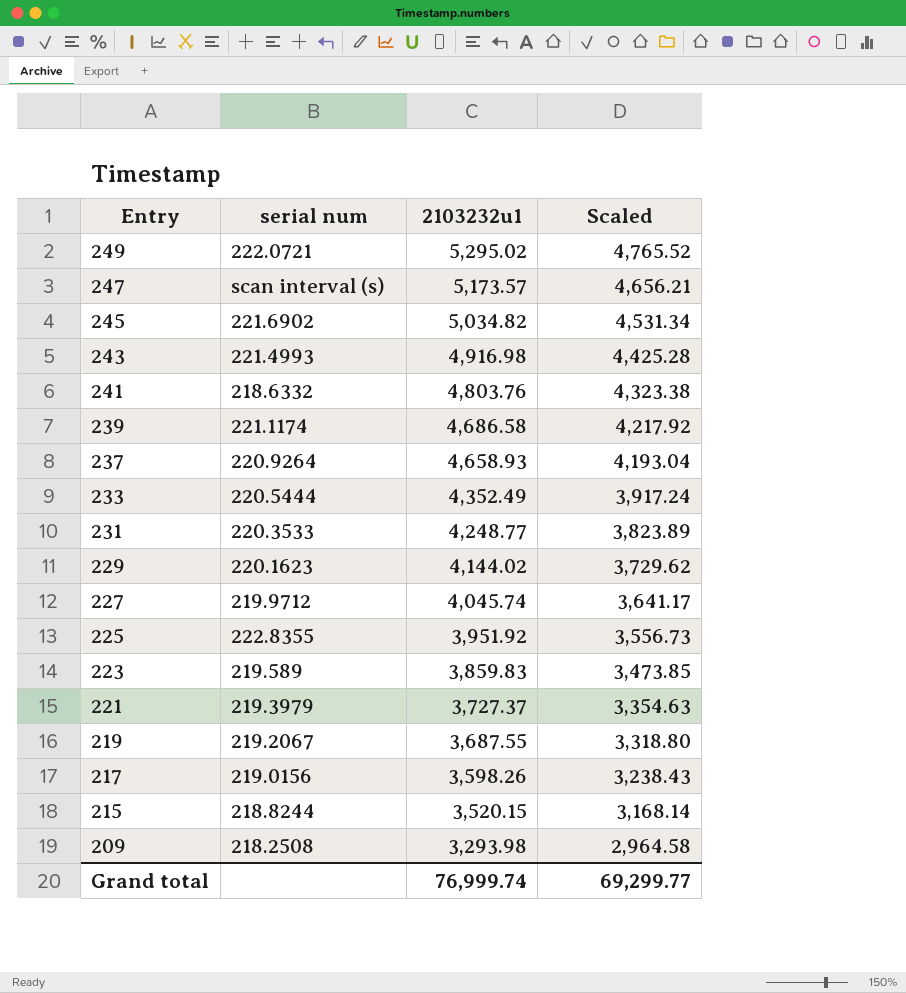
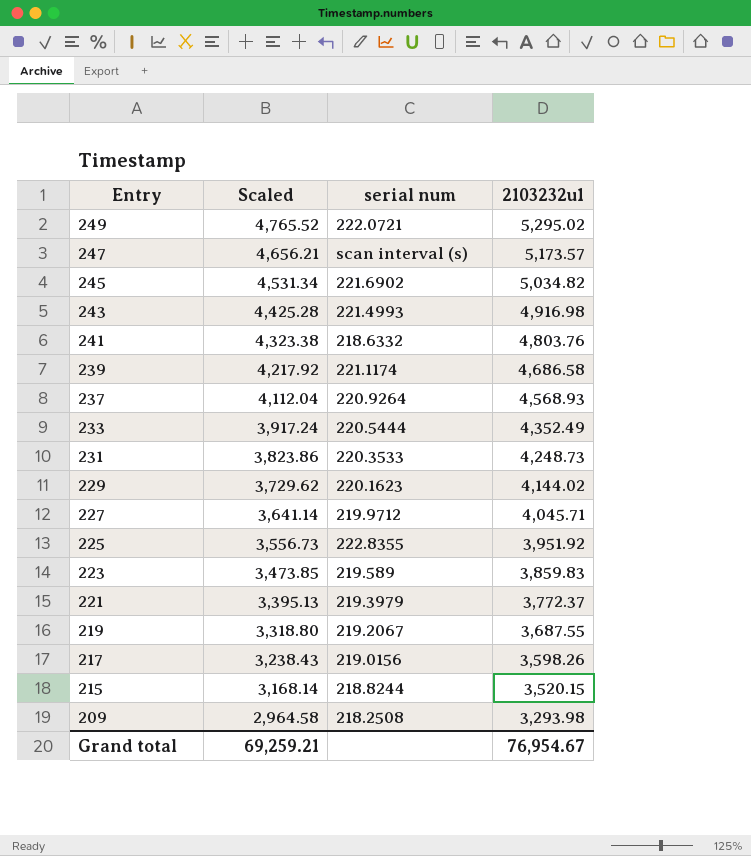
column Scaled | position: 4 -> 2
237 | Scaled: 4,193.04 -> 4,112.04
237 | 2103232u1: 4,658.93 -> 4,568.93
231 | Scaled: 3,823.89 -> 3,823.86
231 | 2103232u1: 4,248.77 -> 4,248.73
227 | Scaled: 3,641.17 -> 3,641.14
227 | 2103232u1: 4,045.74 -> 4,045.71
221 | Scaled: 3,354.63 -> 3,395.13
221 | 2103232u1: 3,727.37 -> 3,772.37
Grand total | Scaled: 69,299.77 -> 69,259.21
Grand total | 2103232u1: 76,999.74 -> 76,954.67

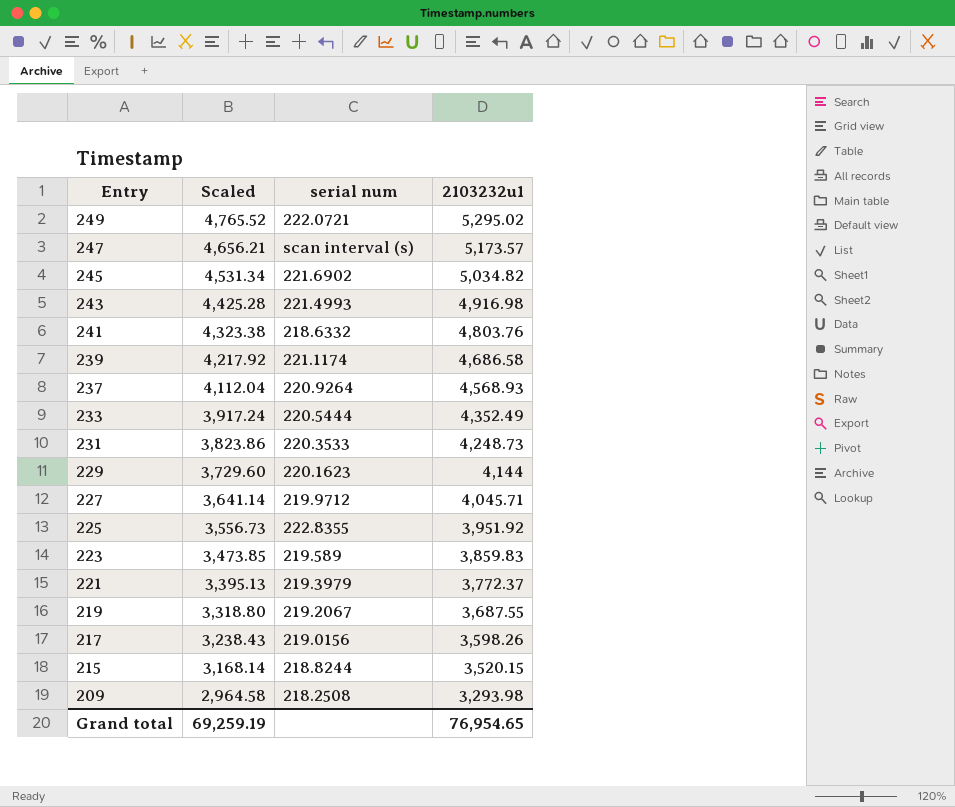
229 | Scaled: 3,729.62 -> 3,729.60
229 | 2103232u1: 4,144.02 -> 4,144
Grand total | Scaled: 69,259.21 -> 69,259.19
Grand total | 2103232u1: 76,954.67 -> 76,954.65

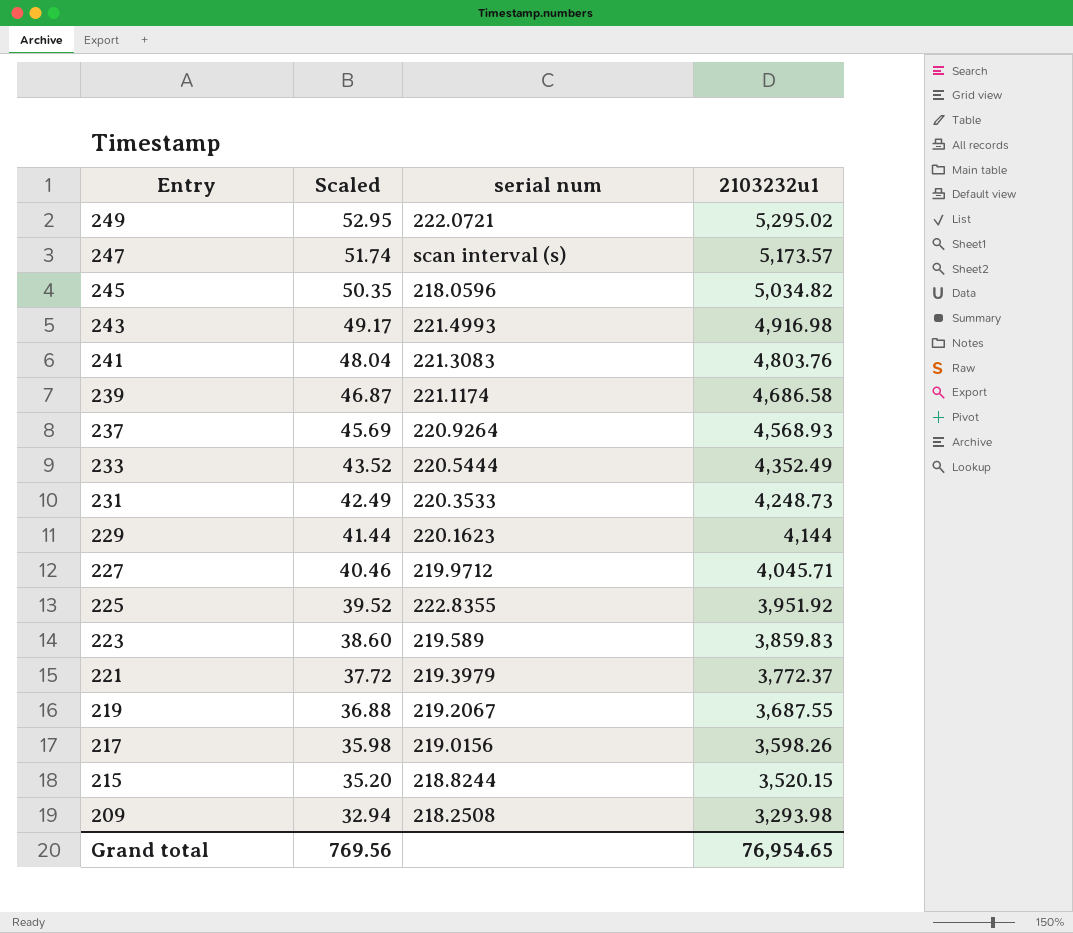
column Scaled | formula: [2103232u1] * 0.9 -> [2103232u1] * 0.01
245 | serial num: 221.6902 -> 218.0596
241 | serial num: 218.6332 -> 221.3083
Grand total | Scaled: 69,259.19 -> 769.56

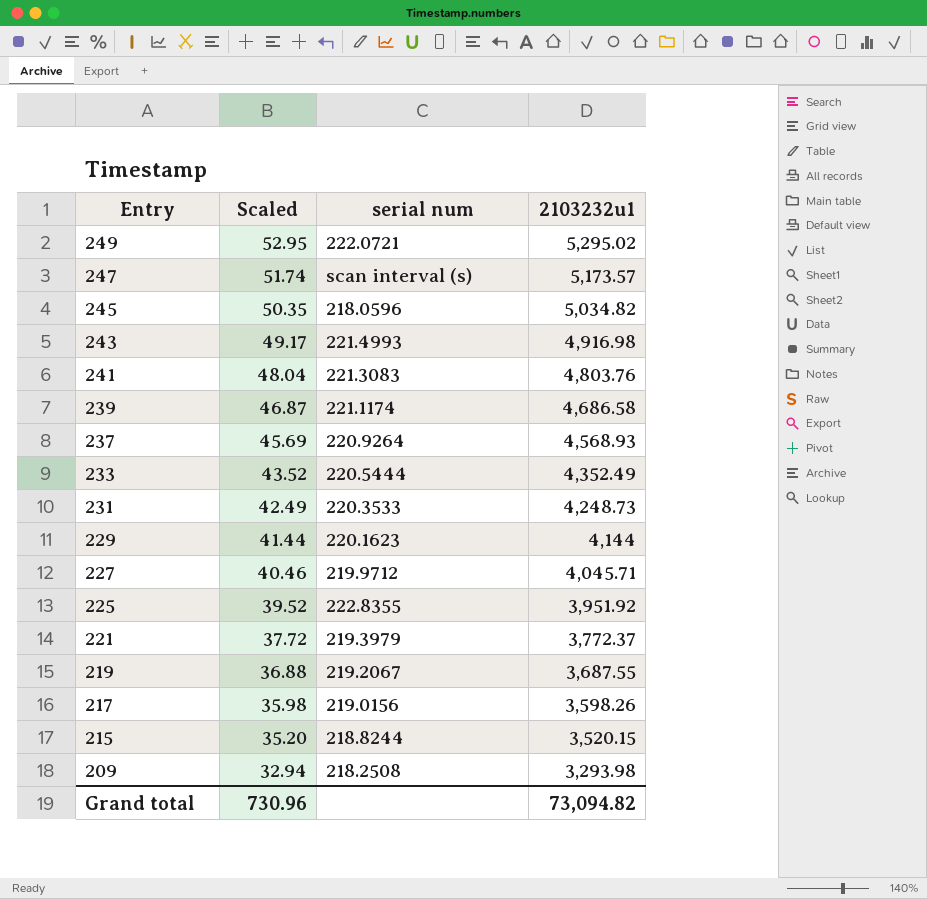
row 223: 38.60 | 219.589 | 3,859.83 -> none
Grand total | Scaled: 769.56 -> 730.96
Grand total | 2103232u1: 76,954.65 -> 73,094.82

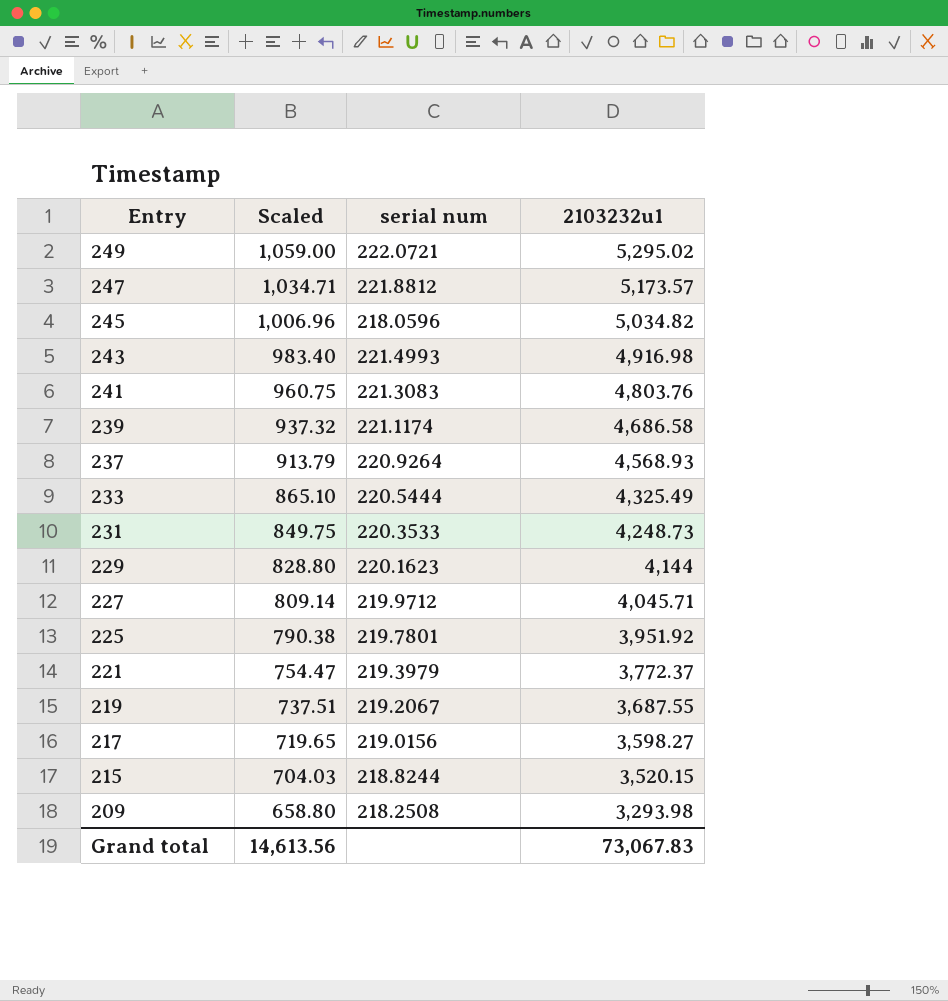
column Scaled | formula: [2103232u1] * 0.01 -> [2103232u1] * 0.2
247 | serial num: scan interval (s) -> 221.8812
233 | 2103232u1: 4,352.49 -> 4,325.49
225 | serial num: 222.8355 -> 219.7801
217 | 2103232u1: 3,598.26 -> 3,598.27
Grand total | Scaled: 730.96 -> 14,613.56
Grand total | 2103232u1: 73,094.82 -> 73,067.83

